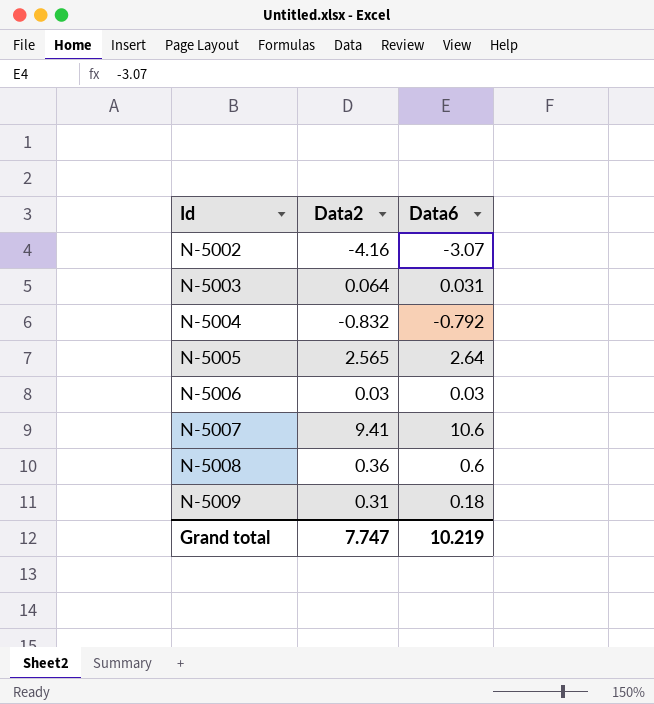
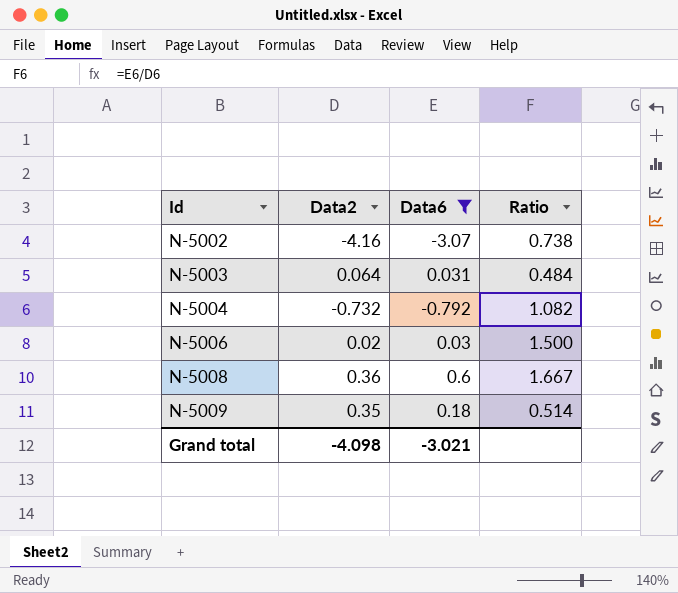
filter: none -> Data6 <= 0.6
column Ratio | formula: none -> [Data6] / [Data2]
N-5004 | Data2: -0.832 -> -0.732
N-5006 | Data2: 0.03 -> 0.02
N-5009 | Data2: 0.31 -> 0.35
Grand total | Data2: 7.747 -> -4.098
Grand total | Data6: 10.219 -> -3.021

